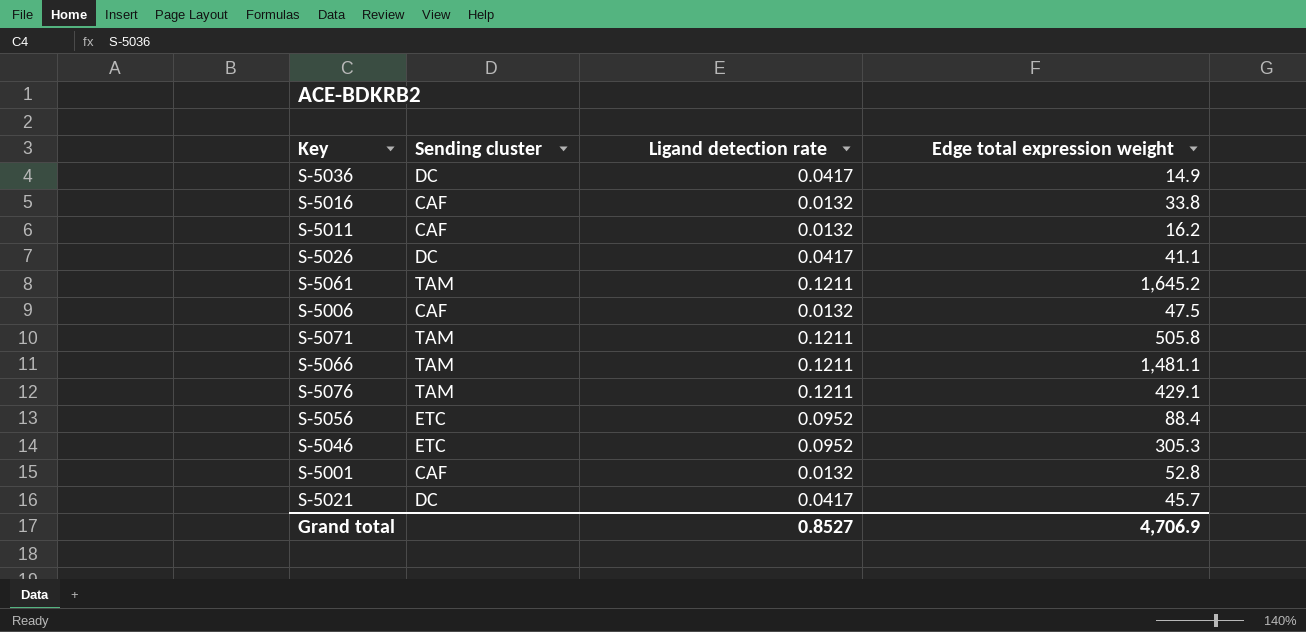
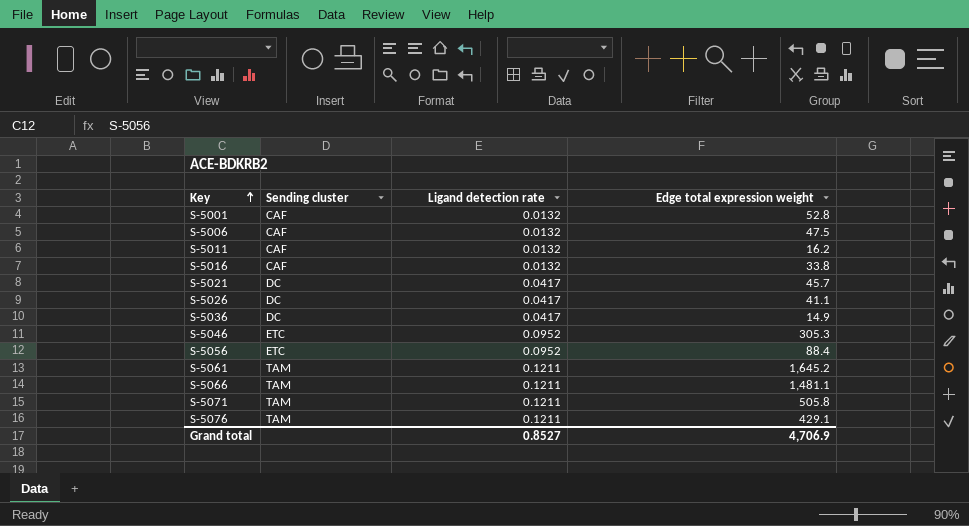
row order: none -> Key ascending

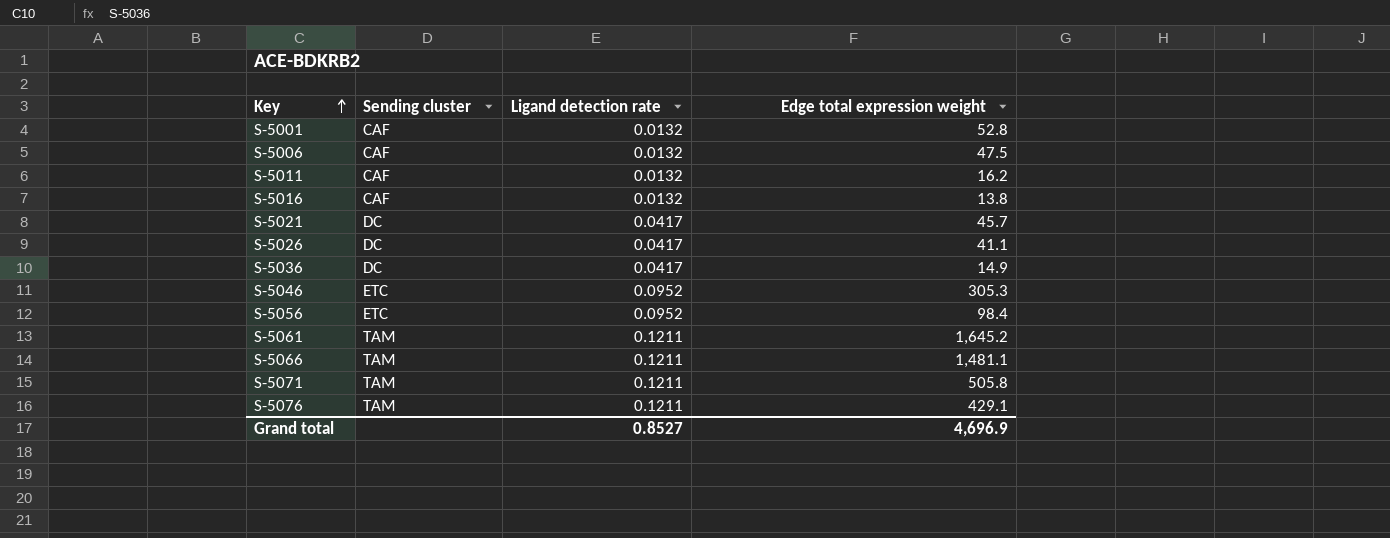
S-5016 | Edge total expression weight: 33.8 -> 13.8
S-5056 | Edge total expression weight: 88.4 -> 98.4
Grand total | Edge total expression weight: 4,706.9 -> 4,696.9

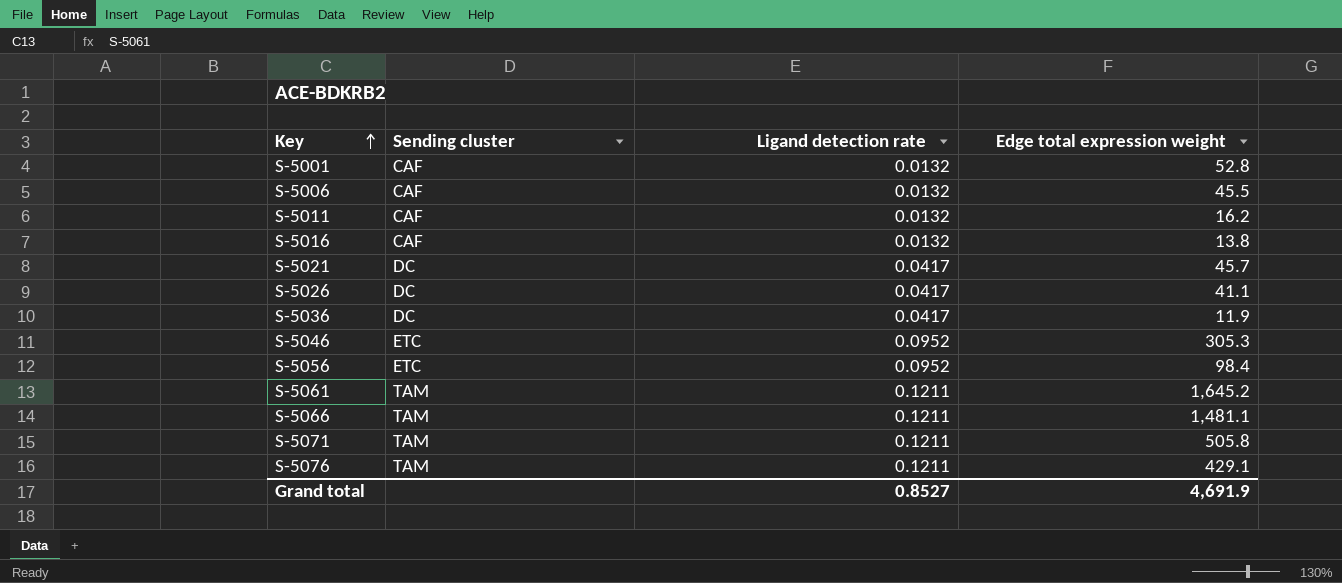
S-5006 | Edge total expression weight: 47.5 -> 45.5
S-5036 | Edge total expression weight: 14.9 -> 11.9
Grand total | Edge total expression weight: 4,696.9 -> 4,691.9

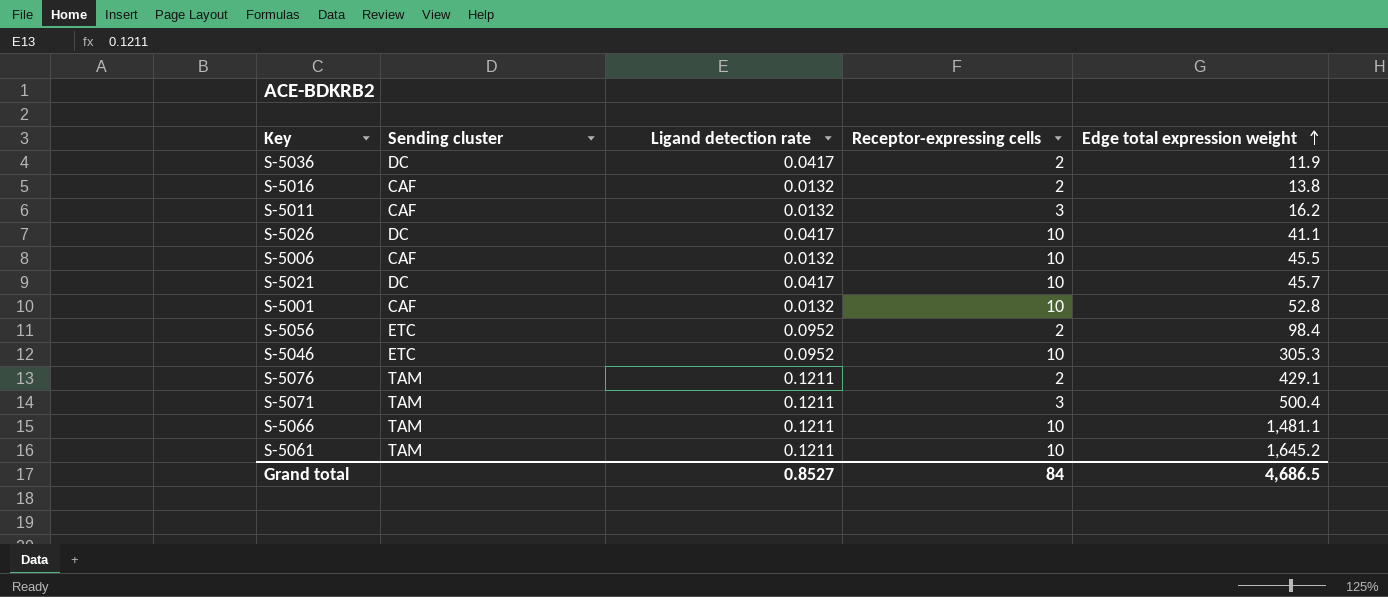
row order: Key ascending -> Edge total expression weight ascending
column Receptor-expressing cells | position: none -> 4
S-5071 | Edge total expression weight: 505.8 -> 500.4
Grand total | Edge total expression weight: 4,691.9 -> 4,686.5

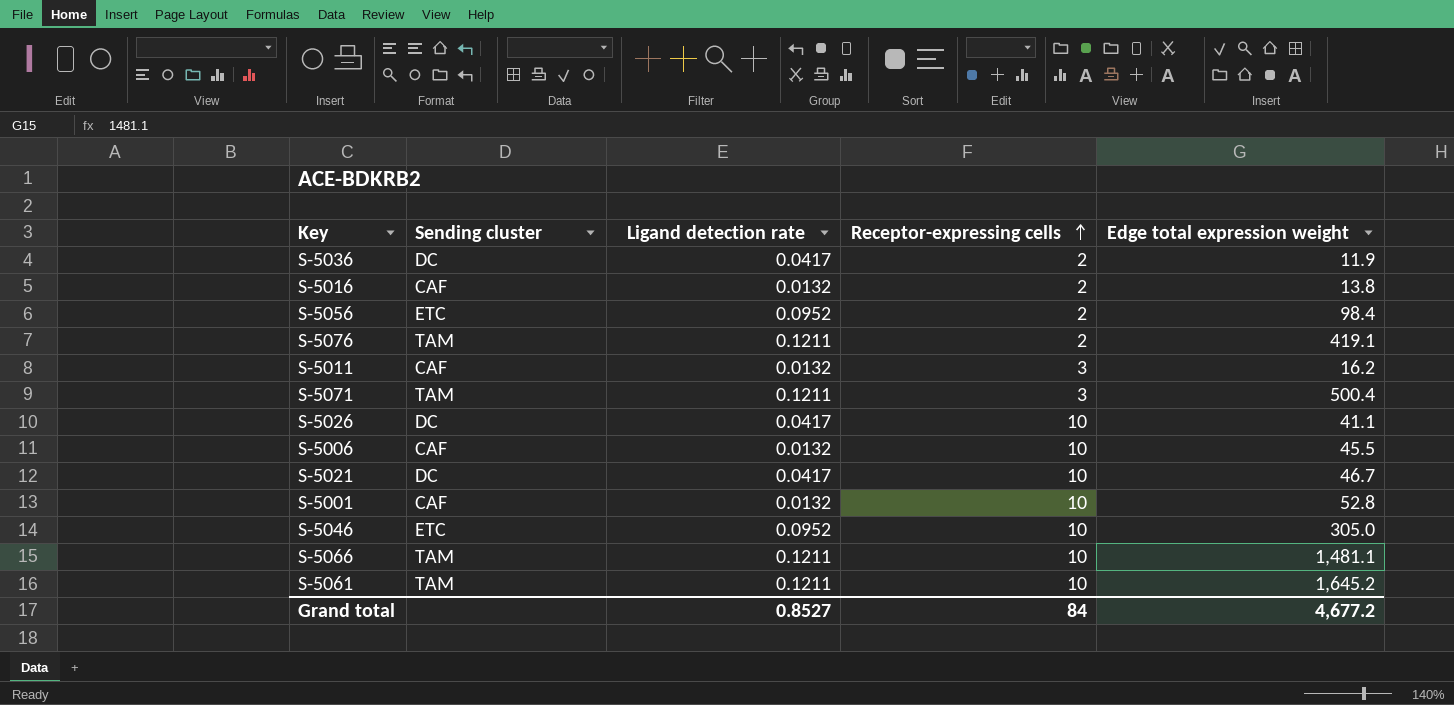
row order: Edge total expression weight ascending -> Receptor-expressing cells ascending
S-5076 | Edge total expression weight: 429.1 -> 419.1
S-5021 | Edge total expression weight: 45.7 -> 46.7
S-5046 | Edge total expression weight: 305.3 -> 305.0
Grand total | Edge total expression weight: 4,686.5 -> 4,677.2

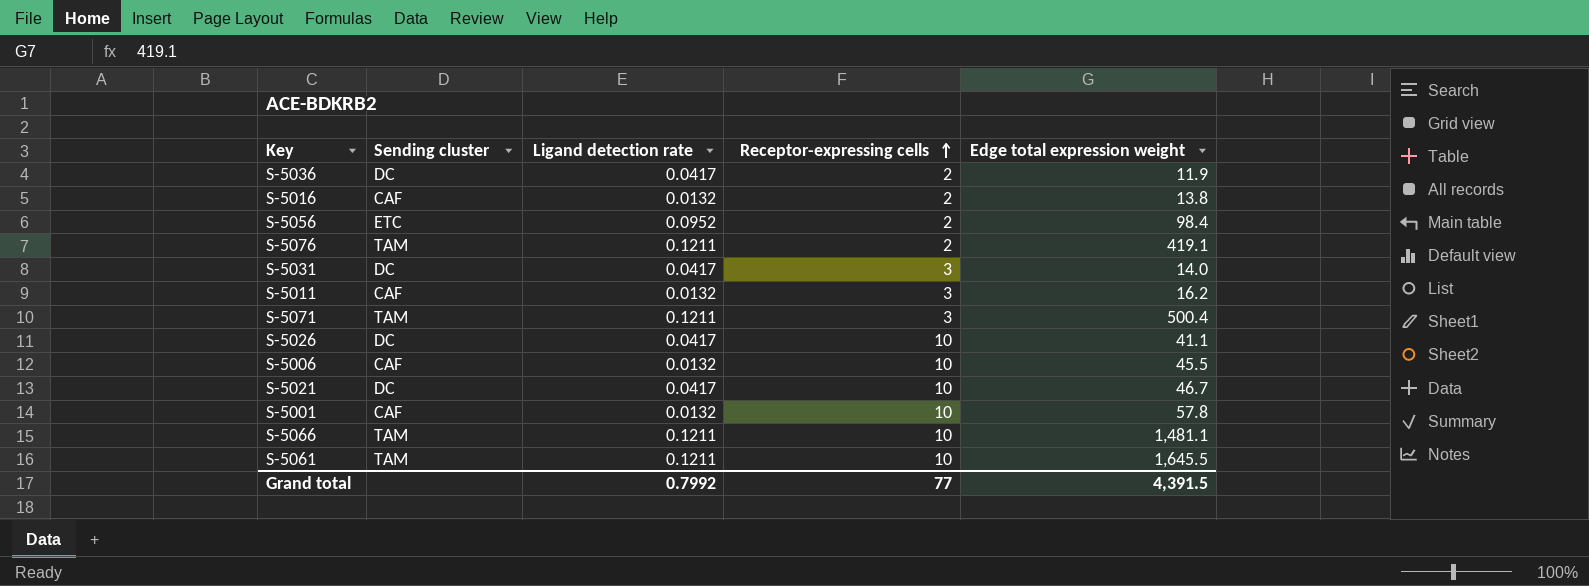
row S-5046: ETC | 0.0952 | 10 | 305.0 -> none
row S-5031: none -> DC | 0.0417 | 3 | 14.0
S-5001 | Edge total expression weight: 52.8 -> 57.8
S-5061 | Edge total expression weight: 1,645.2 -> 1,645.5
Grand total | Ligand detection rate: 0.8527 -> 0.7992
Grand total | Receptor-expressing cells: 84 -> 77
Grand total | Edge total expression weight: 4,677.2 -> 4,391.5

